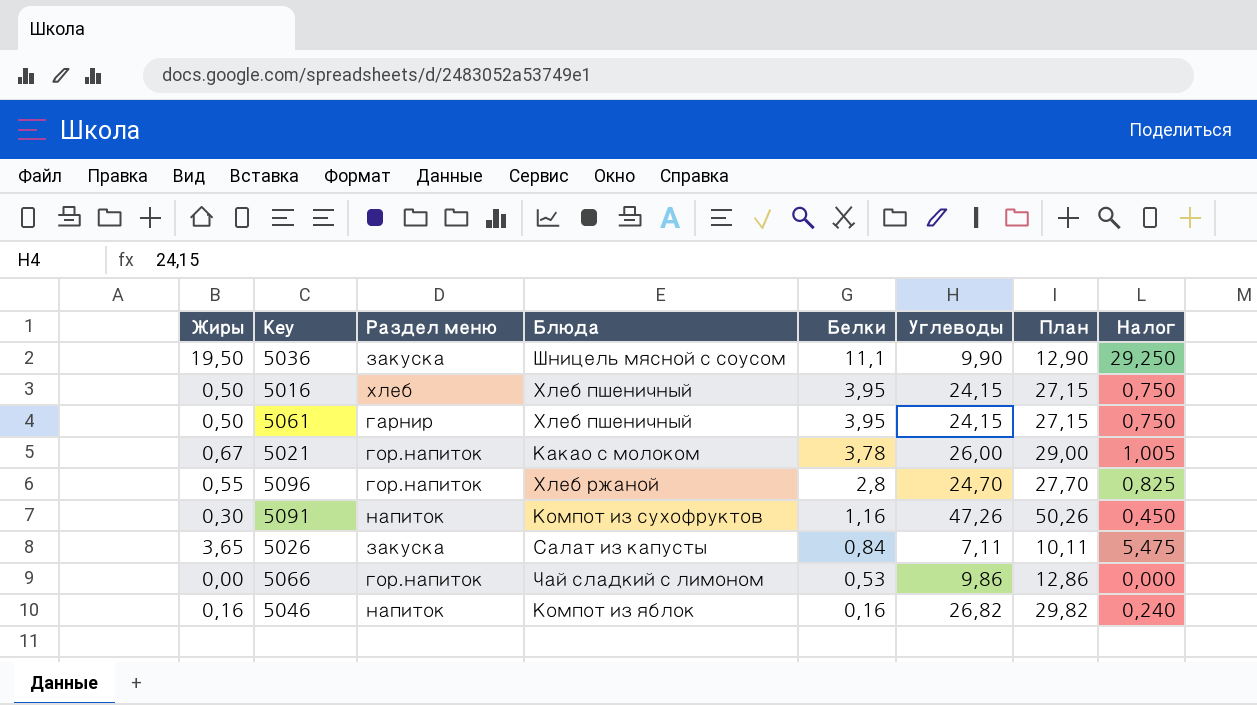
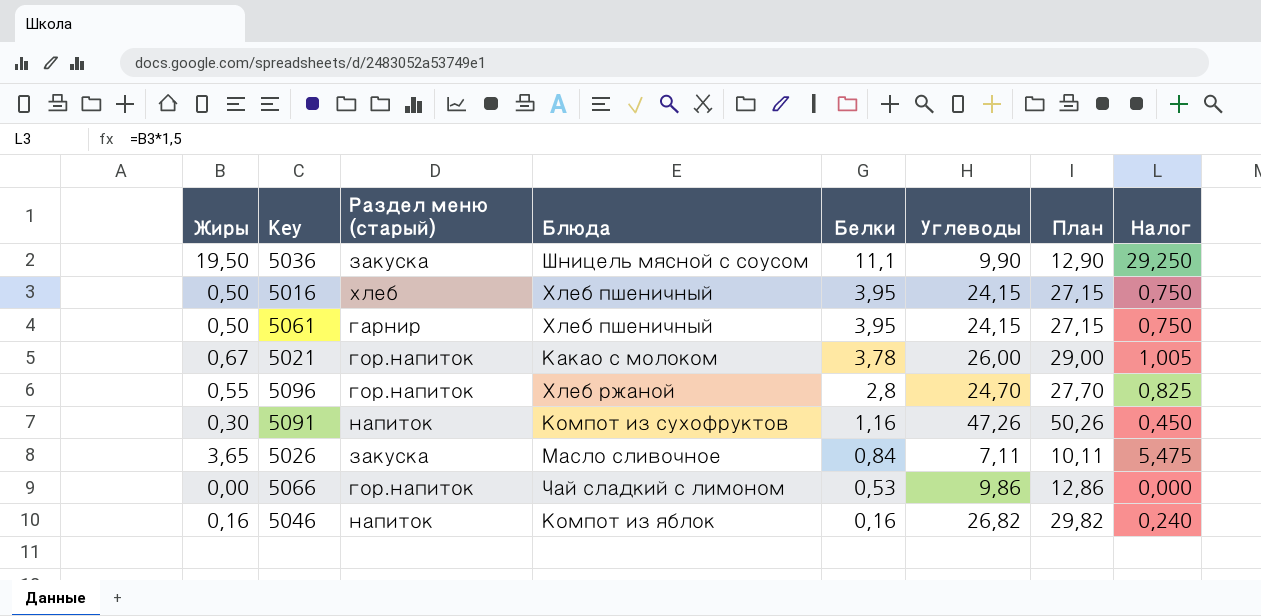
column name: Раздел меню -> Раздел меню (старый)
5026 | Блюда: Салат из капусты -> Масло сливочное

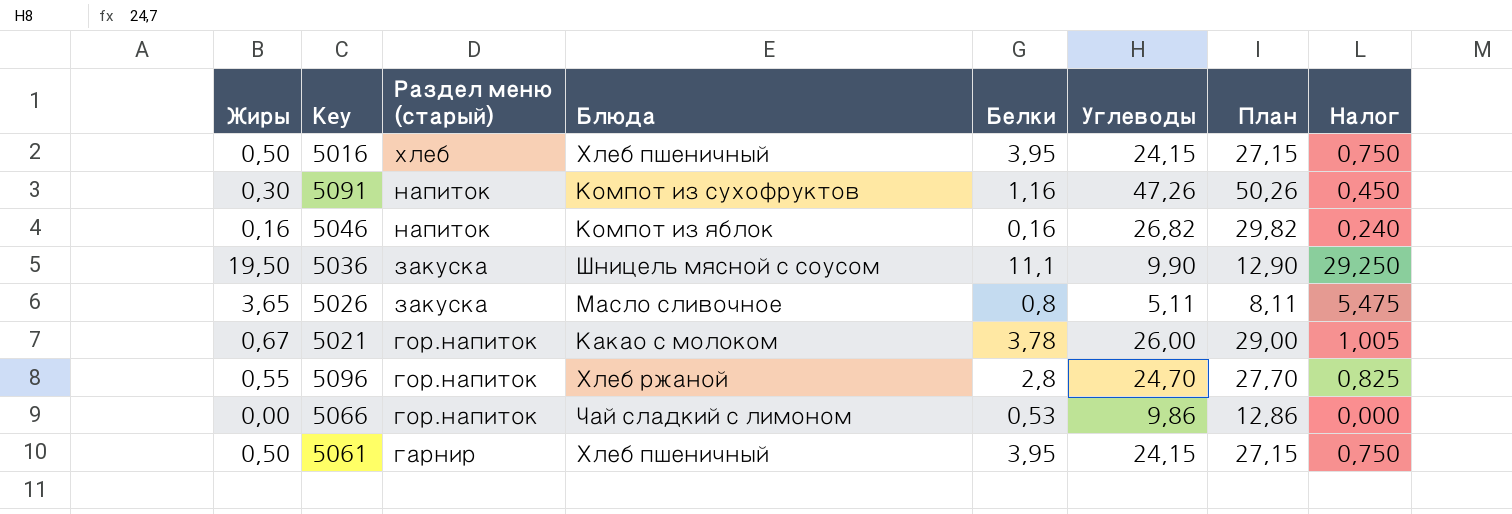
row order: Белки descending -> Раздел меню (старый) descending
5026 | Белки: 0,84 -> 0,8
5026 | Углеводы: 7,11 -> 5,11
5026 | План: 10,11 -> 8,11

